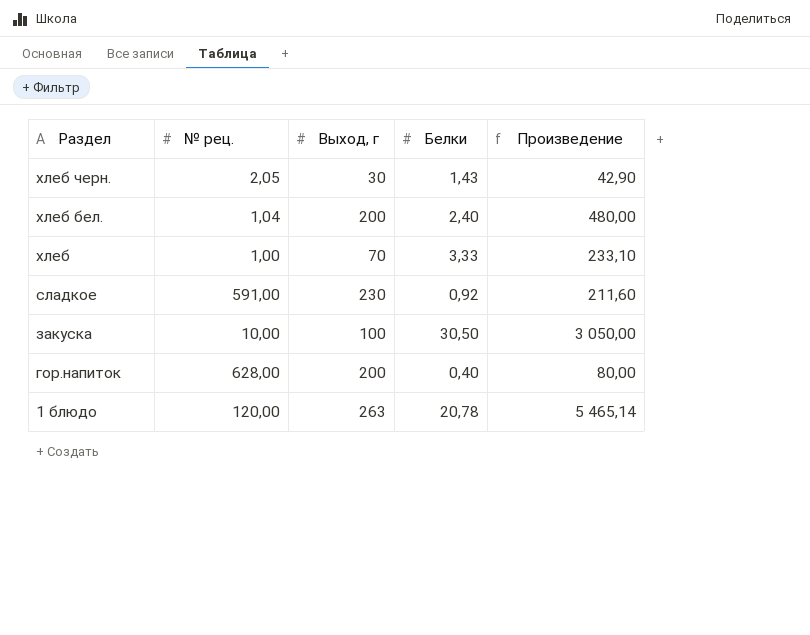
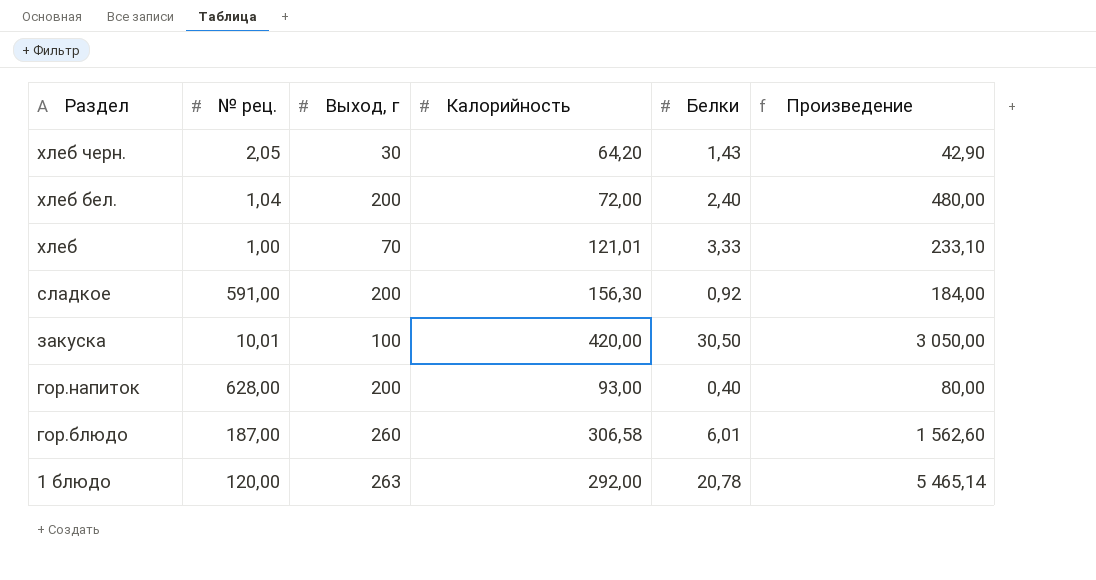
column Калорийность | position: none -> 4
сладкое | Выход, г: 230 -> 200
сладкое | Произведение: 211,60 -> 184,00
закуска | № рец.: 10,00 -> 10,01
row гор.блюдо: none -> 187,00 | 260 | 306,58 | 6,01 | 1 562,60

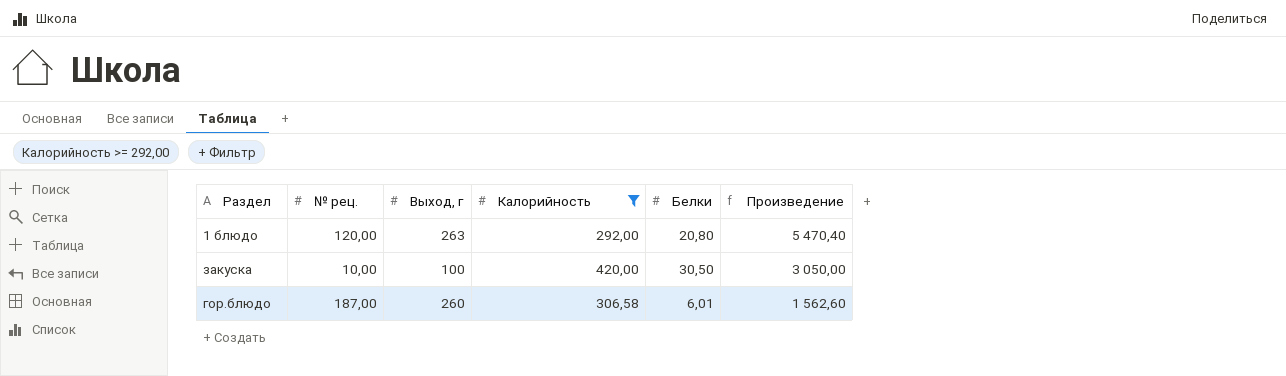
filter: none -> Калорийность >= 292,00
row order: Раздел descending -> Произведение descending
1 блюдо | Белки: 20,78 -> 20,80
1 блюдо | Произведение: 5 465,14 -> 5 470,40
закуска | № рец.: 10,01 -> 10,00

